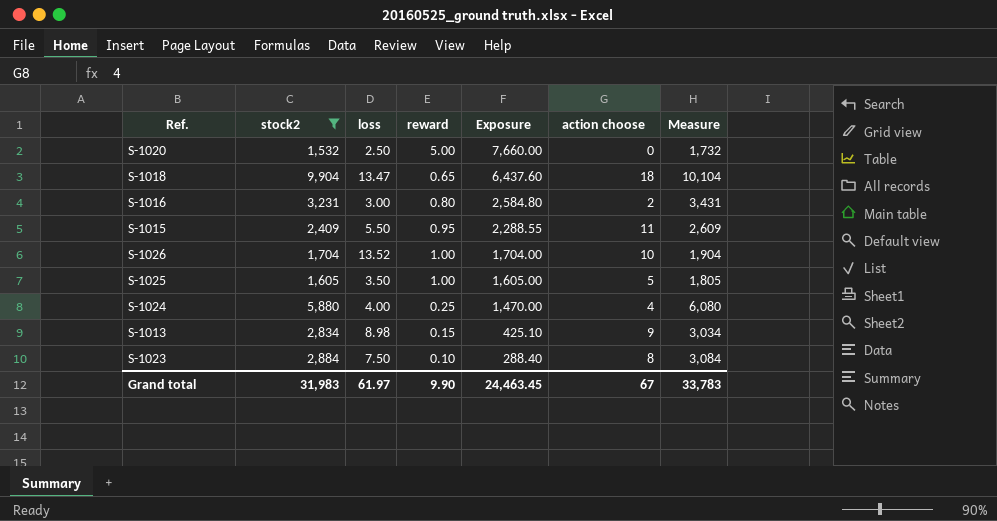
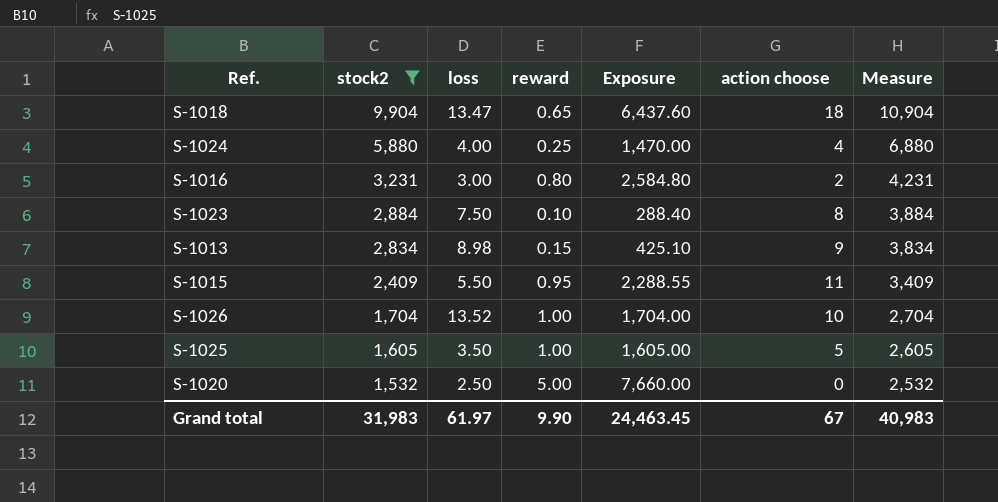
row order: Exposure descending -> stock2 descending
column Measure | formula: [stock2] + 200 -> [stock2] + 1000
Grand total | Measure: 33,783 -> 40,983

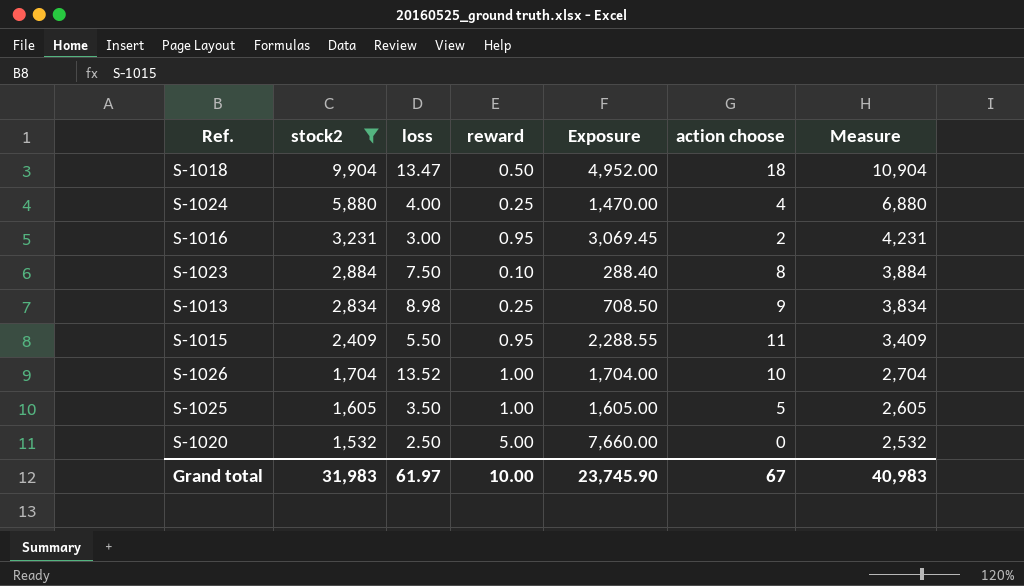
S-1018 | reward: 0.65 -> 0.50
S-1018 | Exposure: 6,437.60 -> 4,952.00
S-1016 | reward: 0.80 -> 0.95
S-1016 | Exposure: 2,584.80 -> 3,069.45
S-1013 | reward: 0.15 -> 0.25
S-1013 | Exposure: 425.10 -> 708.50
Grand total | reward: 9.90 -> 10.00
Grand total | Exposure: 24,463.45 -> 23,745.90

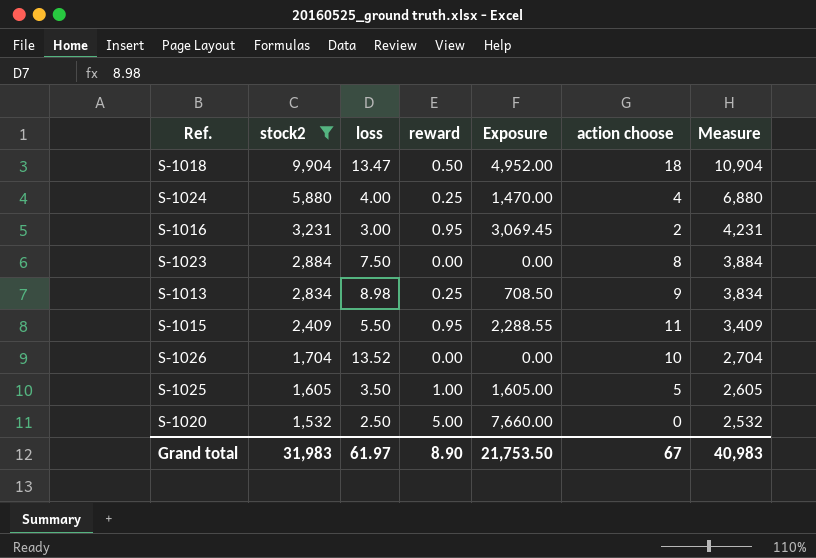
S-1023 | reward: 0.10 -> 0.00
S-1023 | Exposure: 288.40 -> 0.00
S-1026 | reward: 1.00 -> 0.00
S-1026 | Exposure: 1,704.00 -> 0.00
Grand total | reward: 10.00 -> 8.90
Grand total | Exposure: 23,745.90 -> 21,753.50

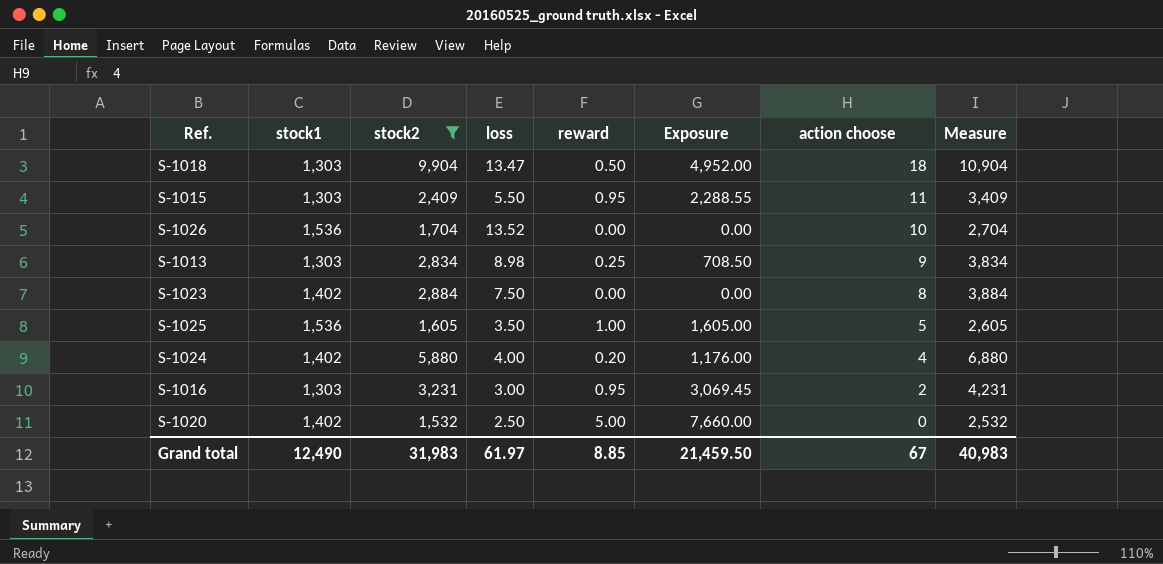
row order: stock2 descending -> action choose descending
column stock1 | position: none -> 2
S-1024 | reward: 0.25 -> 0.20
S-1024 | Exposure: 1,470.00 -> 1,176.00
Grand total | reward: 8.90 -> 8.85
Grand total | Exposure: 21,753.50 -> 21,459.50

